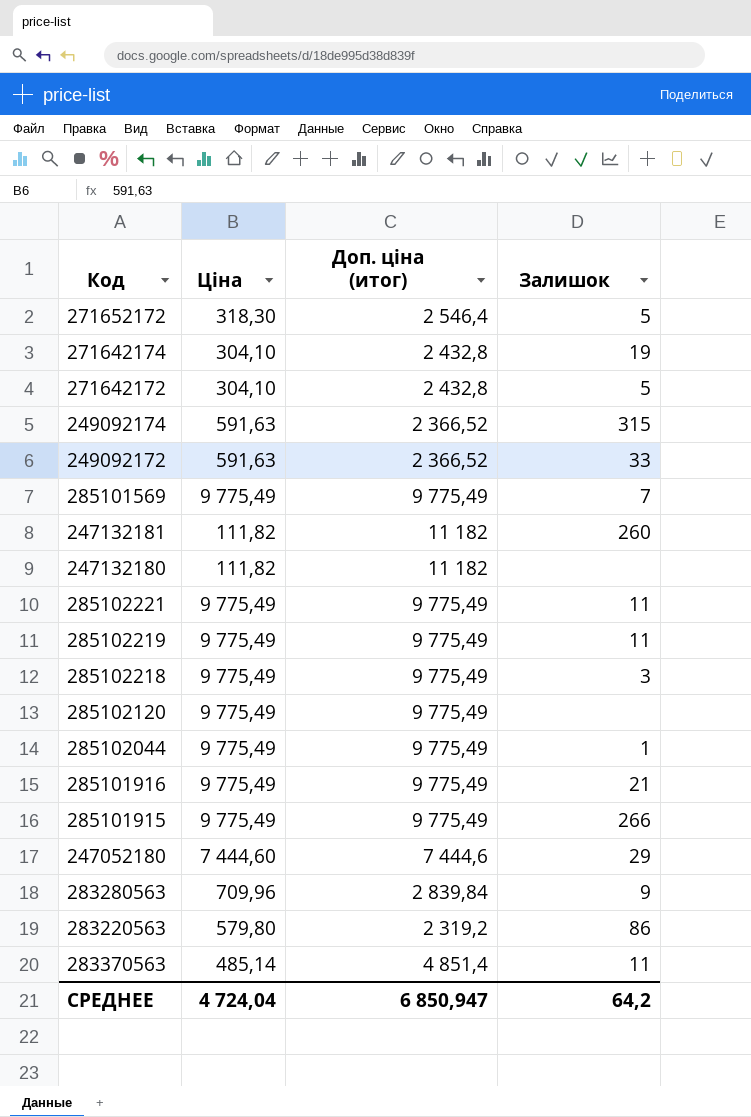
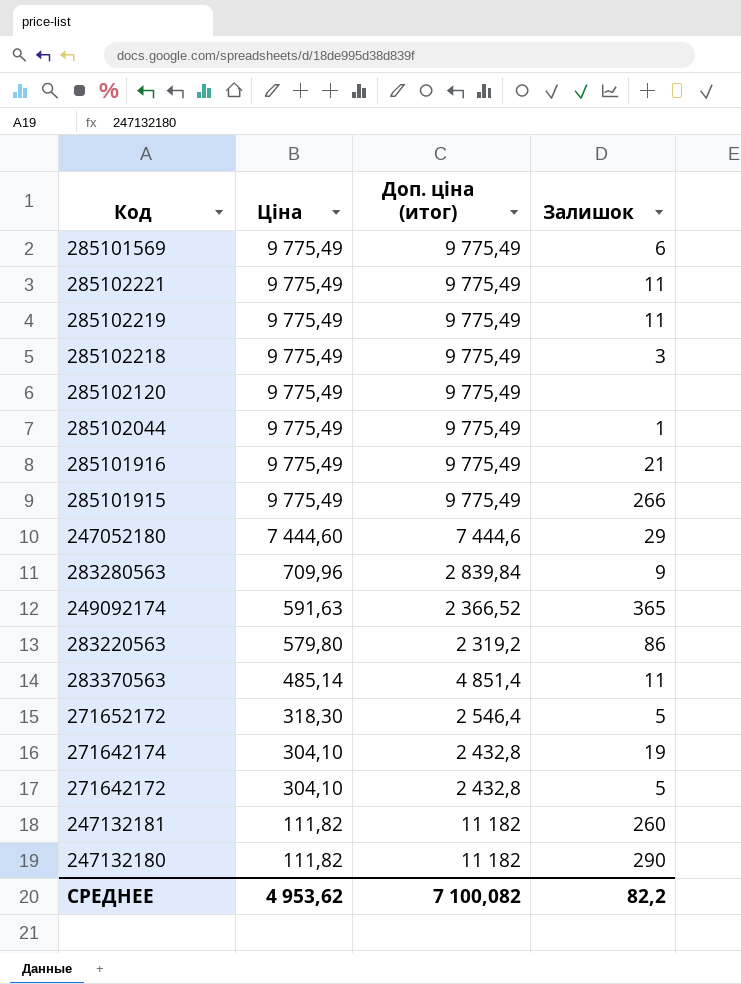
row order: none -> Ціна descending
row 249092172: 591,63 | 2 366,52 | 33 -> none
285101569 | Залишок: 7 -> 6
249092174 | Залишок: 315 -> 365
247132180 | Залишок: none -> 290
СРЕДНЕЕ | Ціна: 4 724,04 -> 4 953,62
СРЕДНЕЕ | Доп. ціна (итог): 6 850,947 -> 7 100,082
СРЕДНЕЕ | Залишок: 64,2 -> 82,2

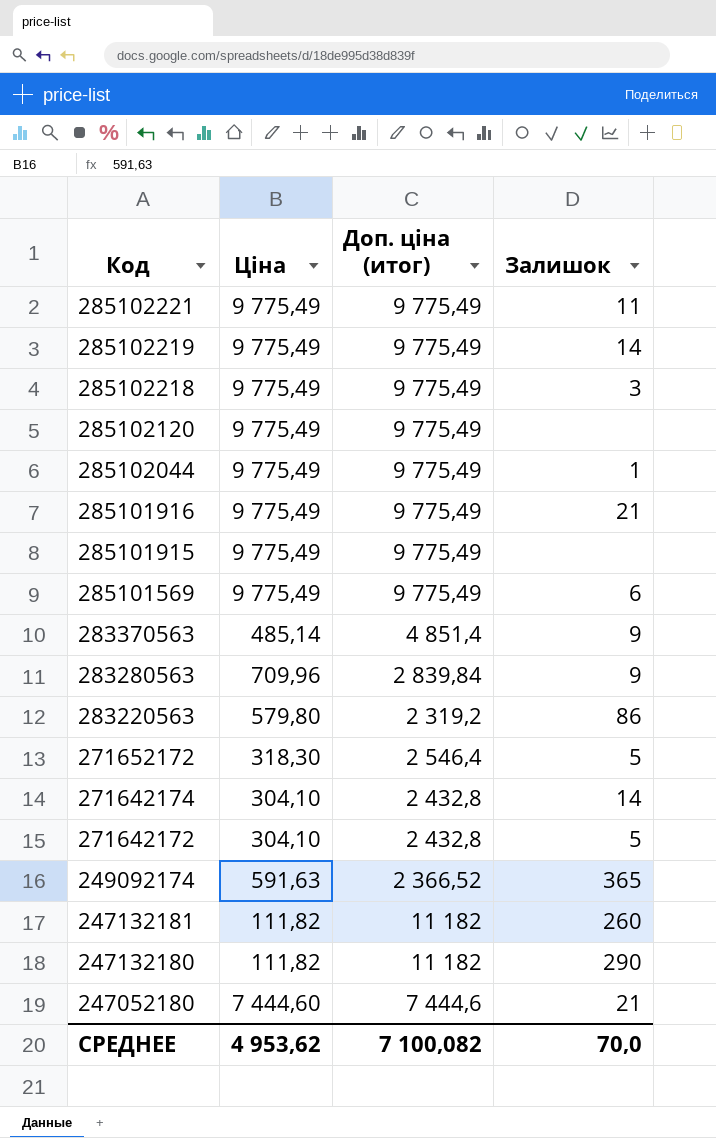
row order: Ціна descending -> Код descending
285102219 | Залишок: 11 -> 14
285101915 | Залишок: 266 -> none
283370563 | Залишок: 11 -> 9
271642174 | Залишок: 19 -> 14
247052180 | Залишок: 29 -> 21
СРЕДНЕЕ | Залишок: 82,2 -> 70,0

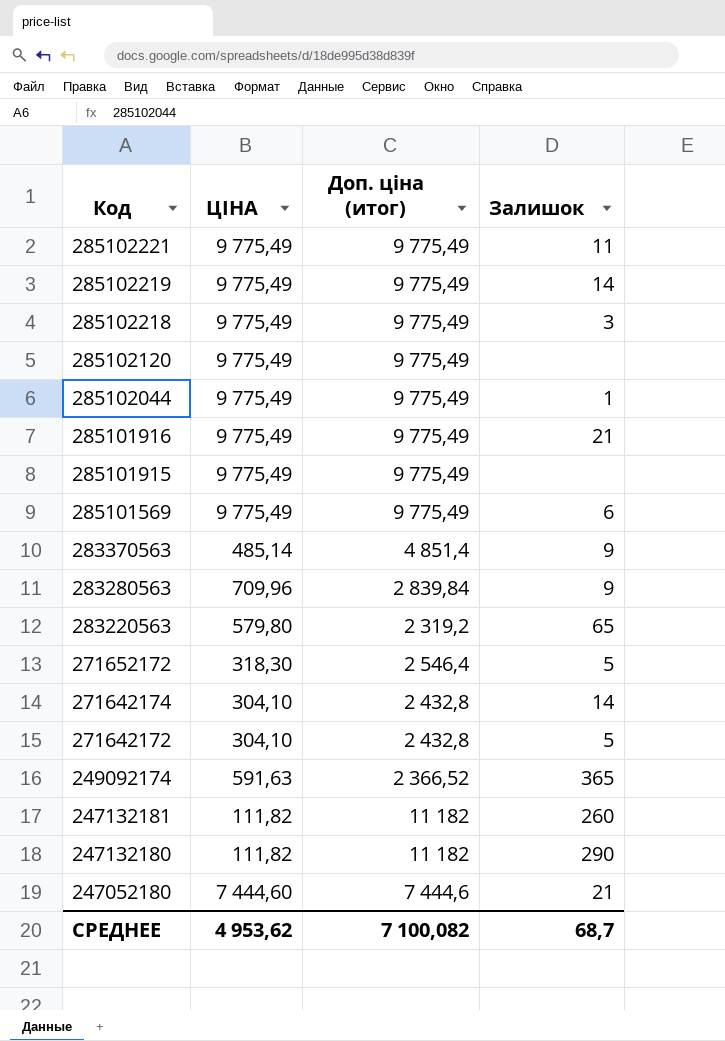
column name: Ціна -> ЦІНА
283220563 | Залишок: 86 -> 65
СРЕДНЕЕ | Залишок: 70,0 -> 68,7

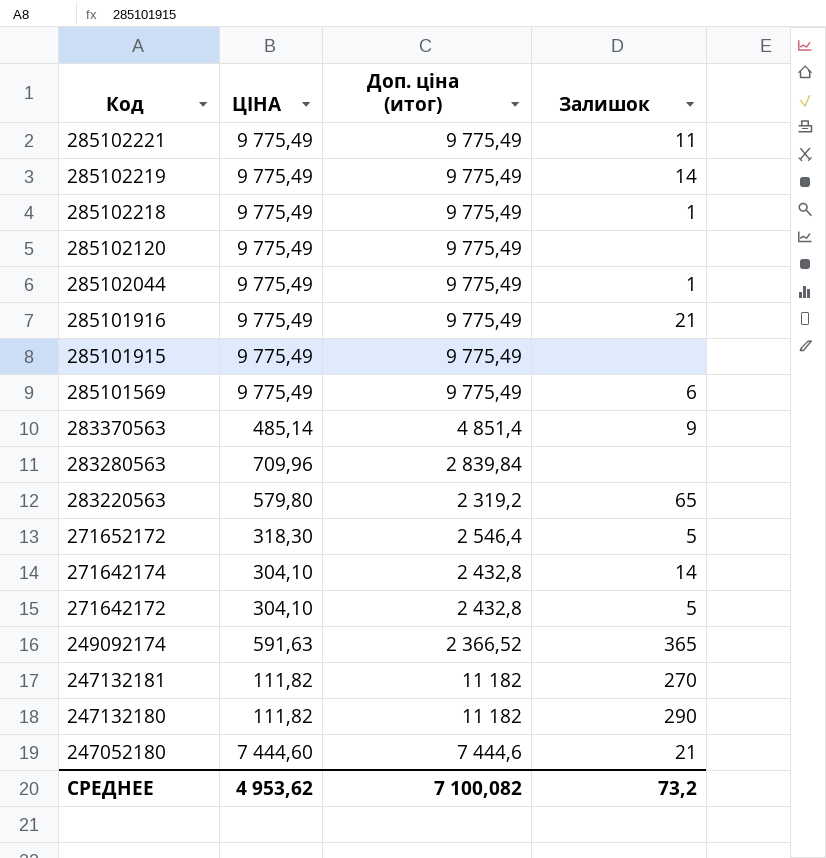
285102218 | Залишок: 3 -> 1
283280563 | Залишок: 9 -> none
247132181 | Залишок: 260 -> 270
СРЕДНЕЕ | Залишок: 68,7 -> 73,2

